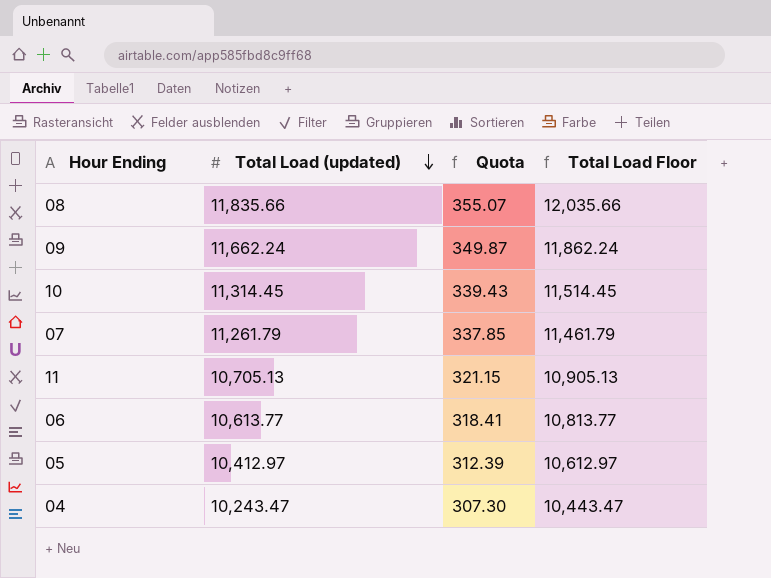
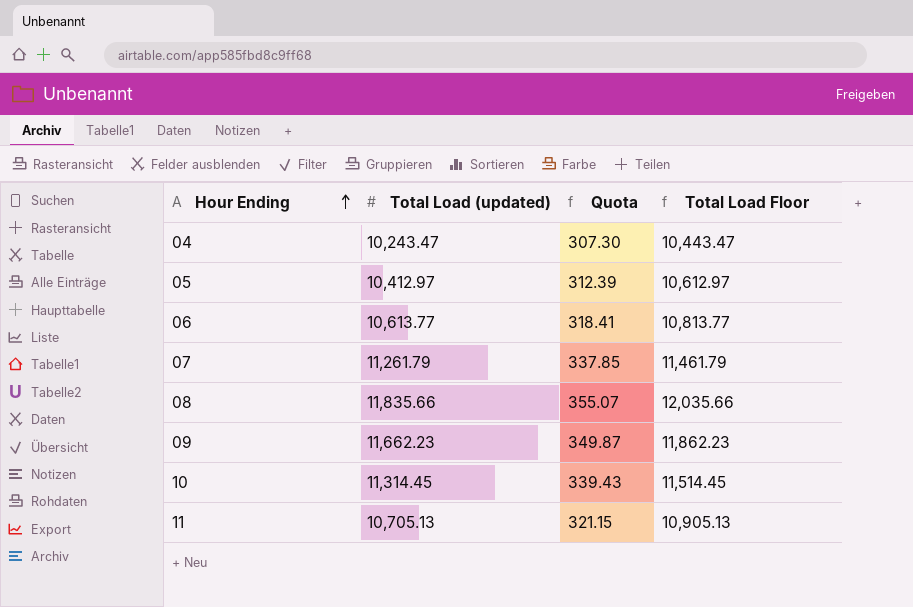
row order: Total Load (updated) descending -> Hour Ending ascending
09 | Total Load (updated): 11,662.24 -> 11,662.23
09 | Total Load Floor: 11,862.24 -> 11,862.23

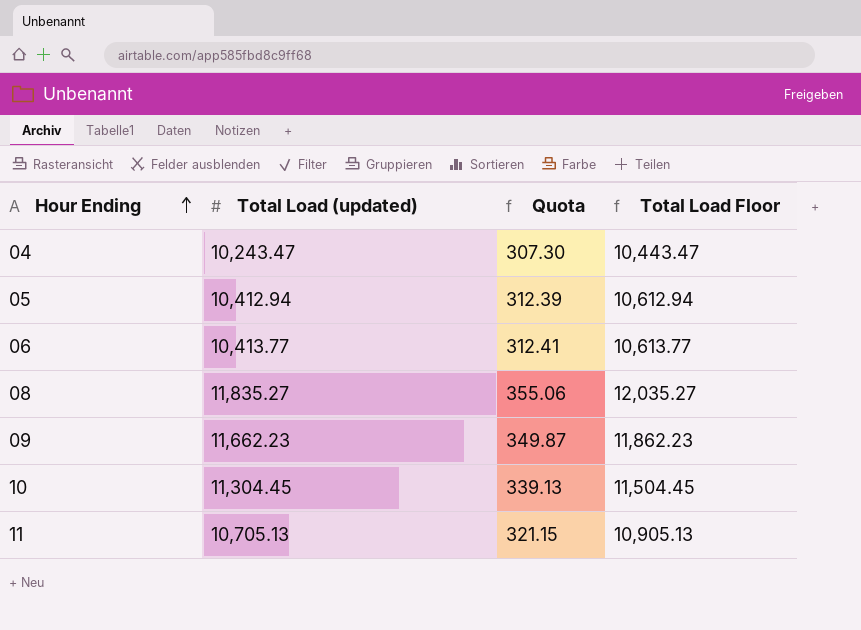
row 07: 11,261.79 | 337.85 | 11,461.79 -> none
05 | Total Load (updated): 10,412.97 -> 10,412.94
05 | Total Load Floor: 10,612.97 -> 10,612.94
06 | Total Load (updated): 10,613.77 -> 10,413.77
06 | Quota: 318.41 -> 312.41
06 | Total Load Floor: 10,813.77 -> 10,613.77
08 | Total Load (updated): 11,835.66 -> 11,835.27
08 | Quota: 355.07 -> 355.06
08 | Total Load Floor: 12,035.66 -> 12,035.27
10 | Total Load (updated): 11,314.45 -> 11,304.45
10 | Quota: 339.43 -> 339.13
10 | Total Load Floor: 11,514.45 -> 11,504.45

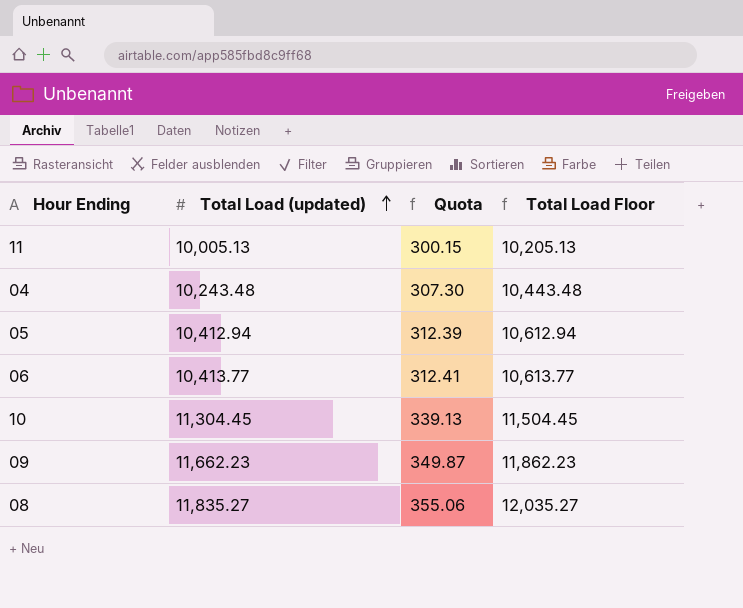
row order: Hour Ending ascending -> Total Load (updated) ascending
11 | Total Load (updated): 10,705.13 -> 10,005.13
11 | Quota: 321.15 -> 300.15
11 | Total Load Floor: 10,905.13 -> 10,205.13
04 | Total Load (updated): 10,243.47 -> 10,243.48
04 | Total Load Floor: 10,443.47 -> 10,443.48

